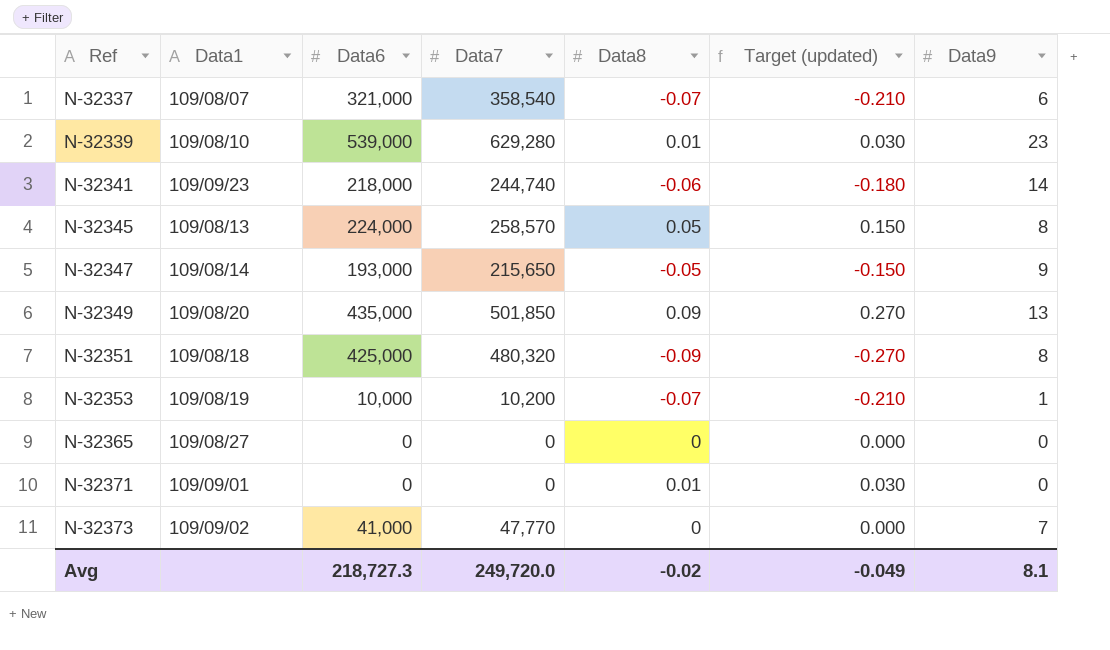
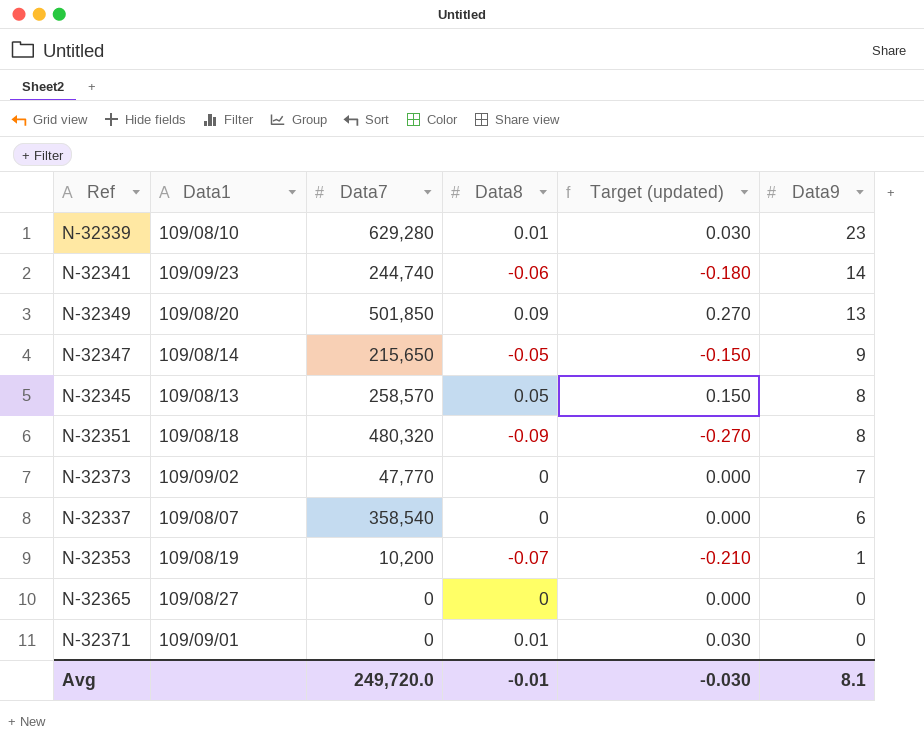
row order: Ref ascending -> Data9 descending
column Data6 | position: 3 -> none
N-32337 | Data8: -0.07 -> 0
N-32337 | Target (updated): -0.210 -> 0.000
Avg | Data8: -0.02 -> -0.01
Avg | Target (updated): -0.049 -> -0.030

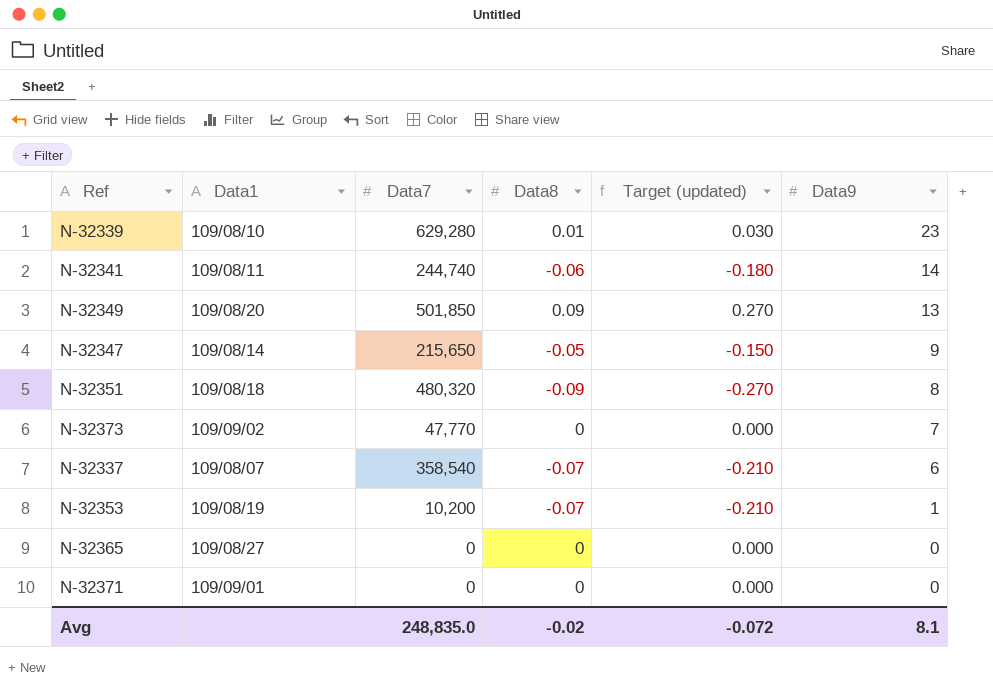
row N-32345: 109/08/13 | 258,570 | 0.05 | 0.150 | 8 -> none
N-32341 | Data1: 109/09/23 -> 109/08/11
N-32337 | Data8: 0 -> -0.07
N-32337 | Target (updated): 0.000 -> -0.210
N-32371 | Data8: 0.01 -> 0
N-32371 | Target (updated): 0.030 -> 0.000
Avg | Data7: 249,720.0 -> 248,835.0
Avg | Data8: -0.01 -> -0.02
Avg | Target (updated): -0.030 -> -0.072

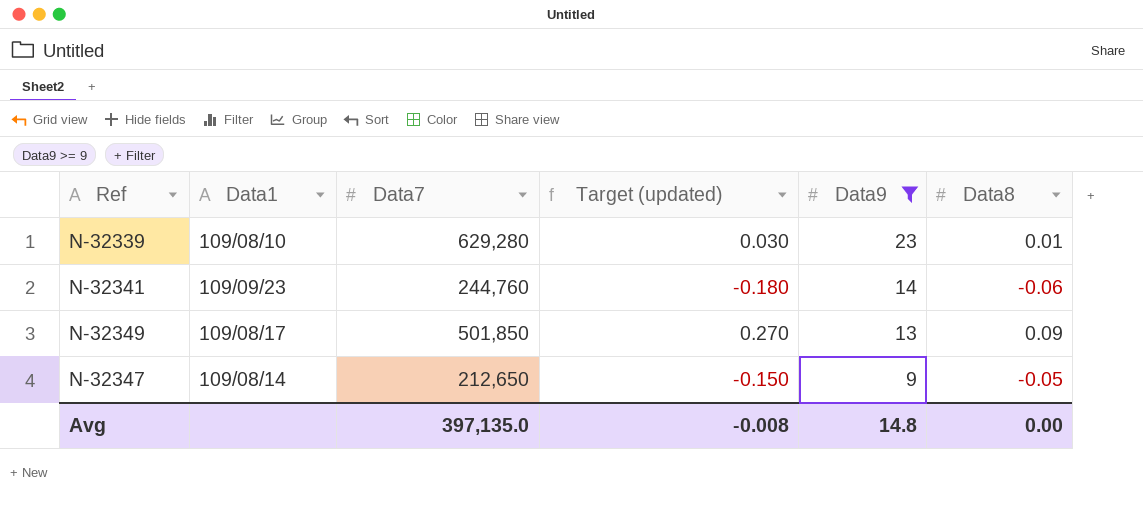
filter: none -> Data9 >= 9
column Data8 | position: 4 -> 6
N-32341 | Data1: 109/08/11 -> 109/09/23
N-32341 | Data7: 244,740 -> 244,760
N-32349 | Data1: 109/08/20 -> 109/08/17
N-32347 | Data7: 215,650 -> 212,650
Avg | Data7: 248,835.0 -> 397,135.0
Avg | Target (updated): -0.072 -> -0.008
Avg | Data9: 8.1 -> 14.8
Avg | Data8: -0.02 -> 0.00

